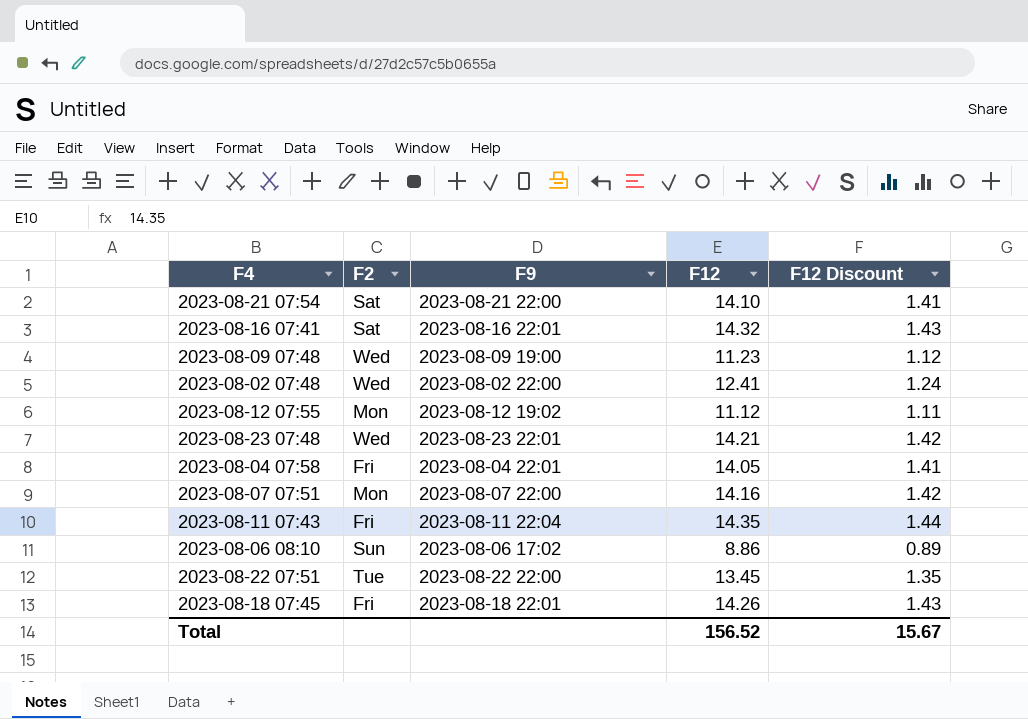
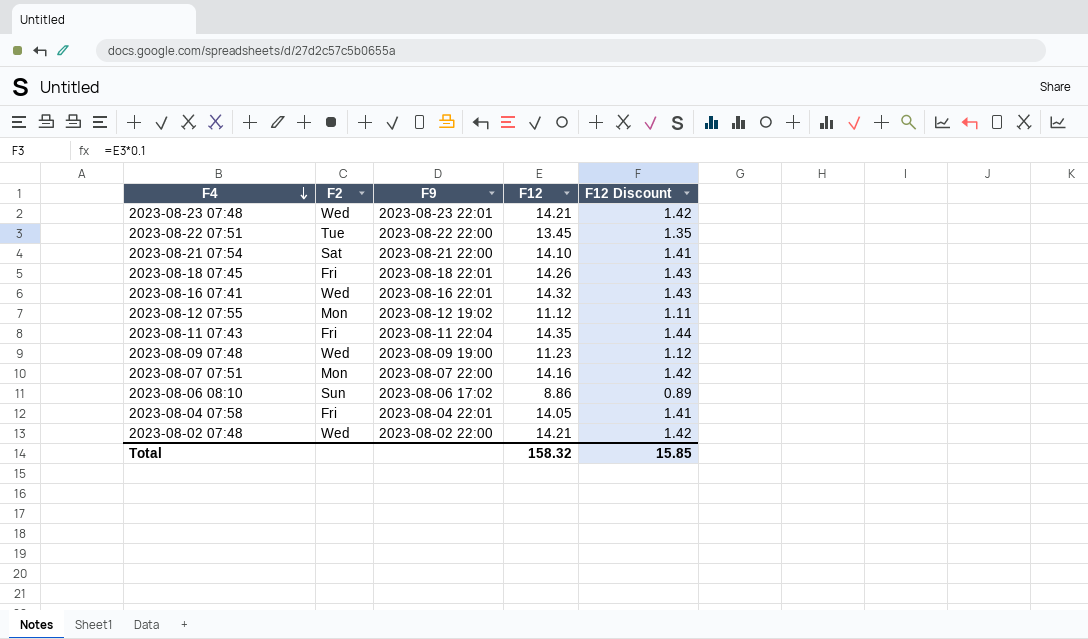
row order: none -> F4 descending
2023-08-16 07:41 | F2: Sat -> Wed
2023-08-02 07:48 | F12: 12.41 -> 14.21
2023-08-02 07:48 | F12 Discount: 1.24 -> 1.42
Total | F12: 156.52 -> 158.32
Total | F12 Discount: 15.67 -> 15.85

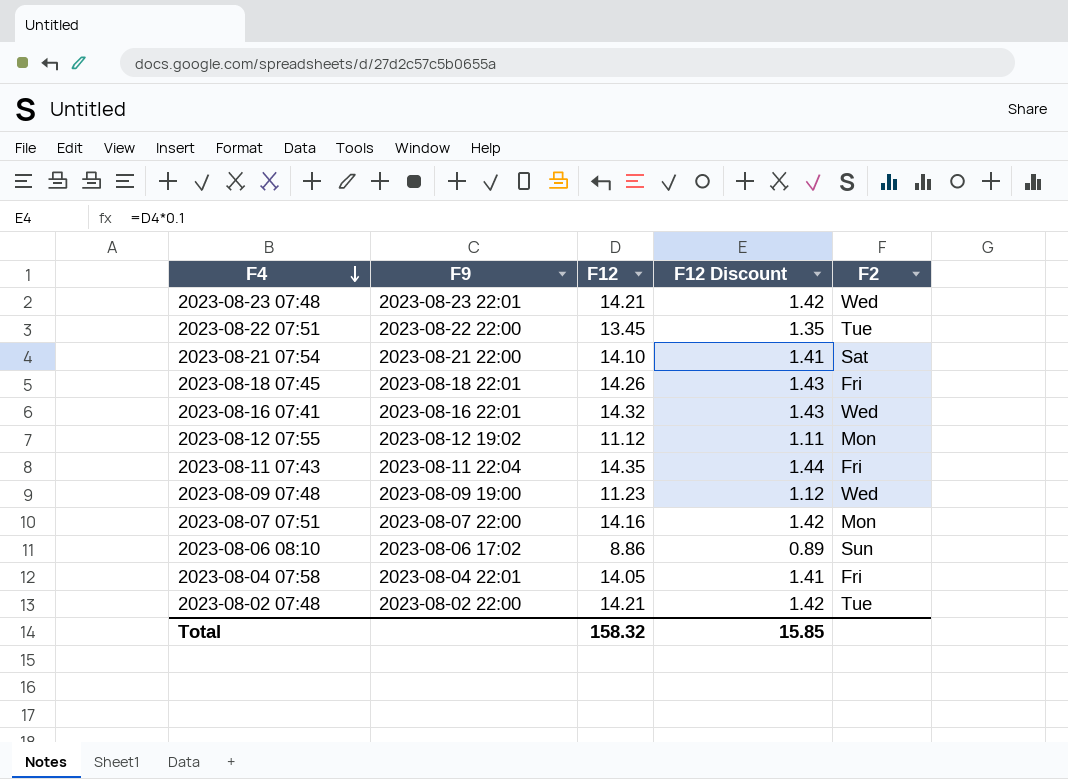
column F2 | position: 2 -> 5
2023-08-02 07:48 | F2: Wed -> Tue

